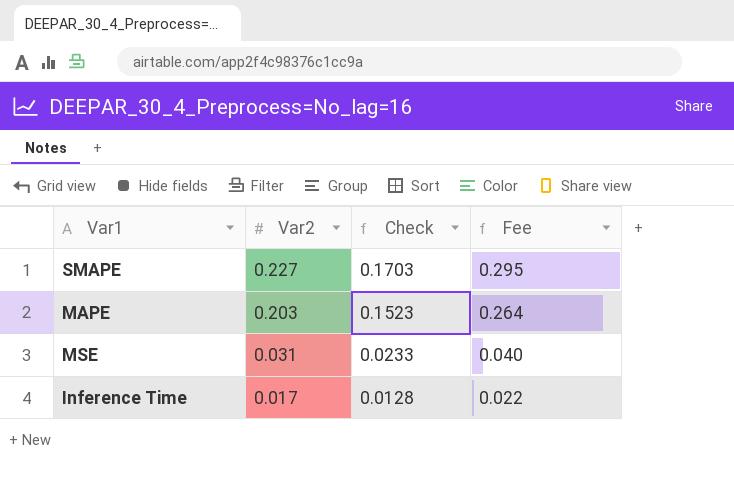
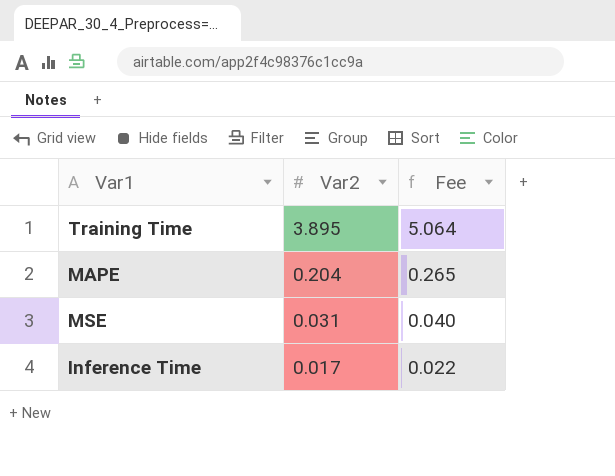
column Check | formula: [Var2] * 0.75 -> none
row SMAPE: 0.227 | 0.1703 | 0.295 -> none
row Training Time: none -> 3.895 | 5.064
MAPE | Var2: 0.203 -> 0.204
MAPE | Fee: 0.264 -> 0.265

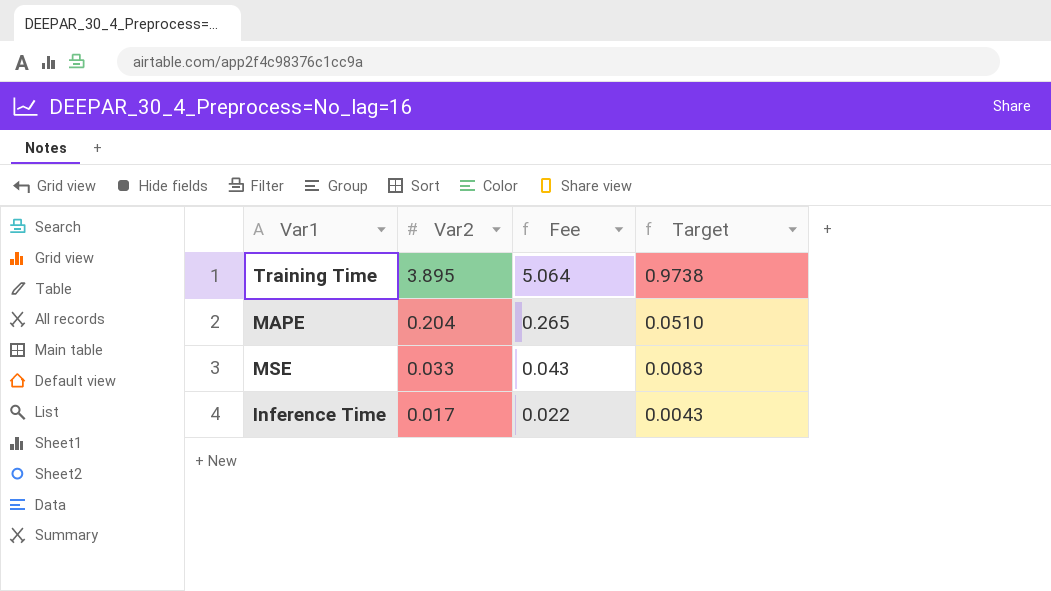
column Target | formula: none -> [Var2] * 0.25
MSE | Var2: 0.031 -> 0.033
MSE | Fee: 0.040 -> 0.043

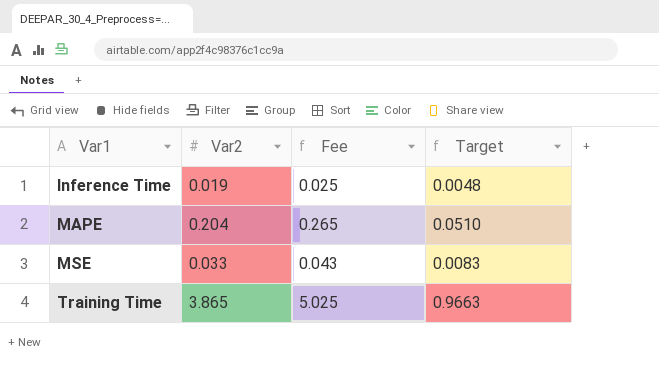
row order: Var2 descending -> Var1 ascending
Inference Time | Var2: 0.017 -> 0.019
Inference Time | Fee: 0.022 -> 0.025
Inference Time | Target: 0.0043 -> 0.0048
Training Time | Var2: 3.895 -> 3.865
Training Time | Fee: 5.064 -> 5.025
Training Time | Target: 0.9738 -> 0.9663

